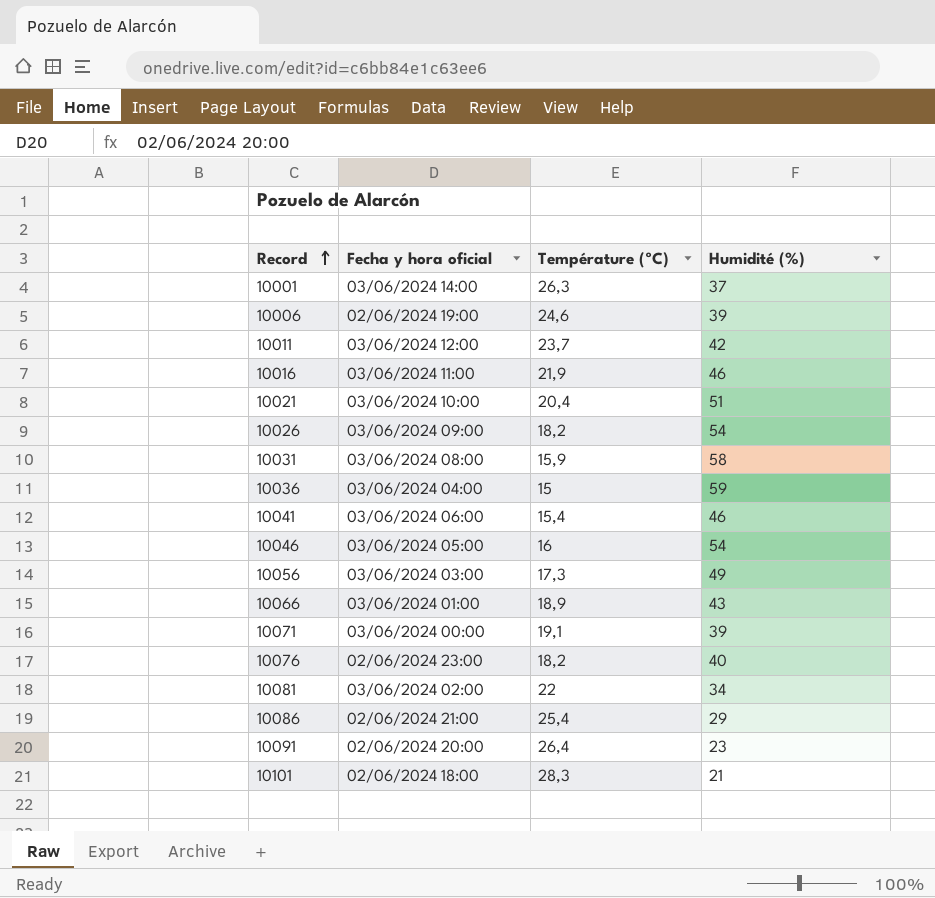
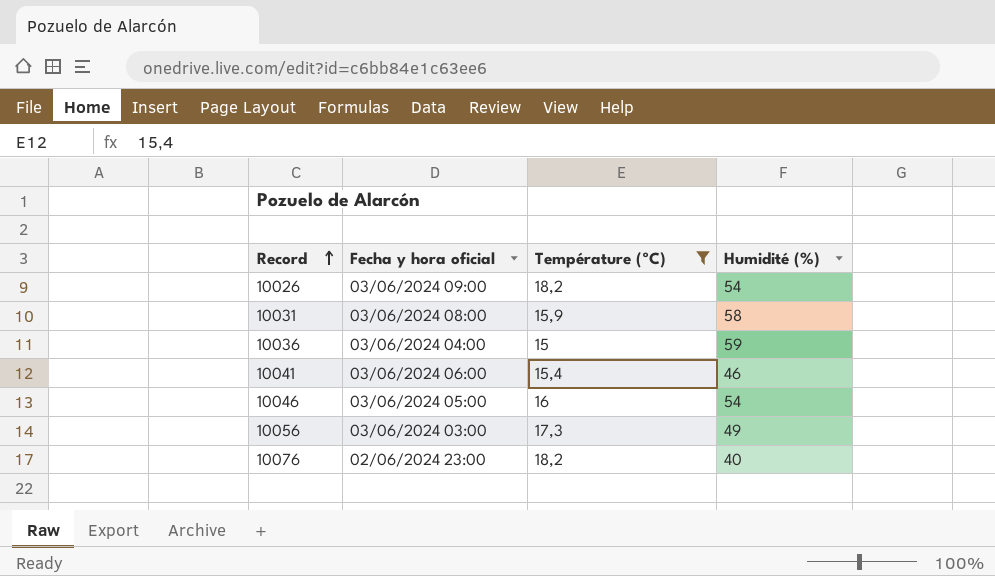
filter: none -> Température (ºC) <= 18,2

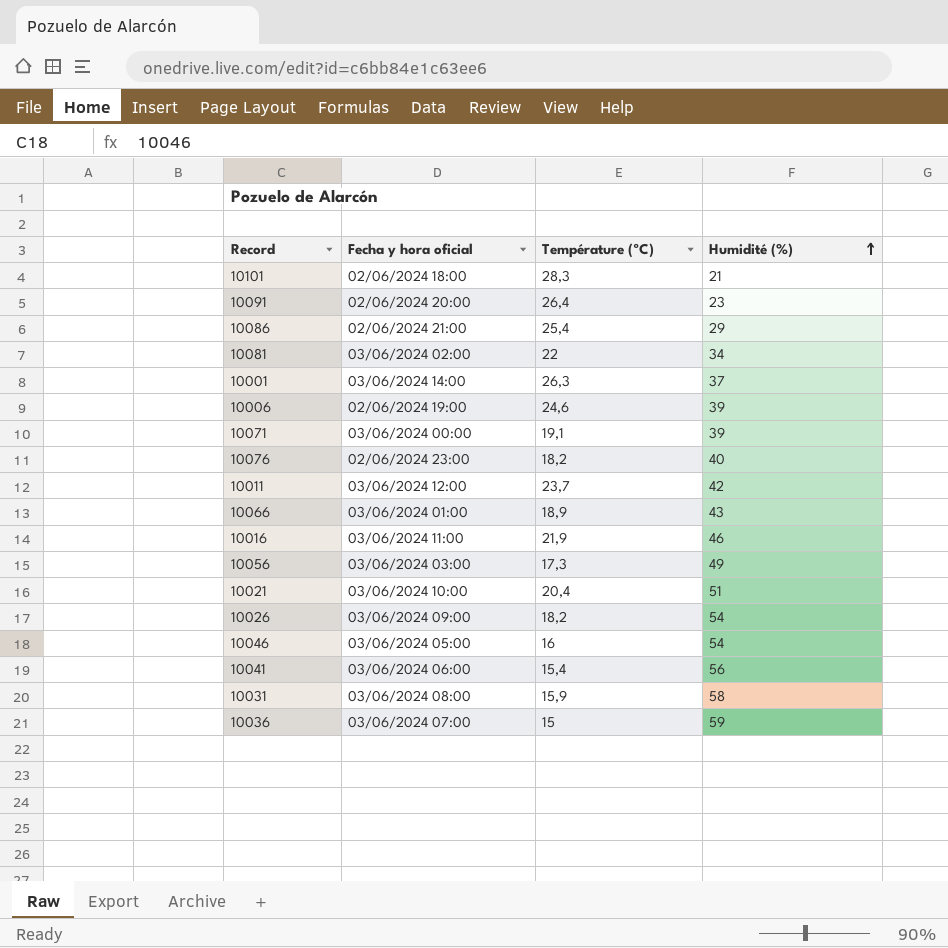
filter: Température (ºC) <= 18,2 -> none
row order: Record ascending -> Humidité (%) ascending
10041 | Humidité (%): 46 -> 56
10036 | Fecha y hora oficial: 03/06/2024 04:00 -> 03/06/2024 07:00

